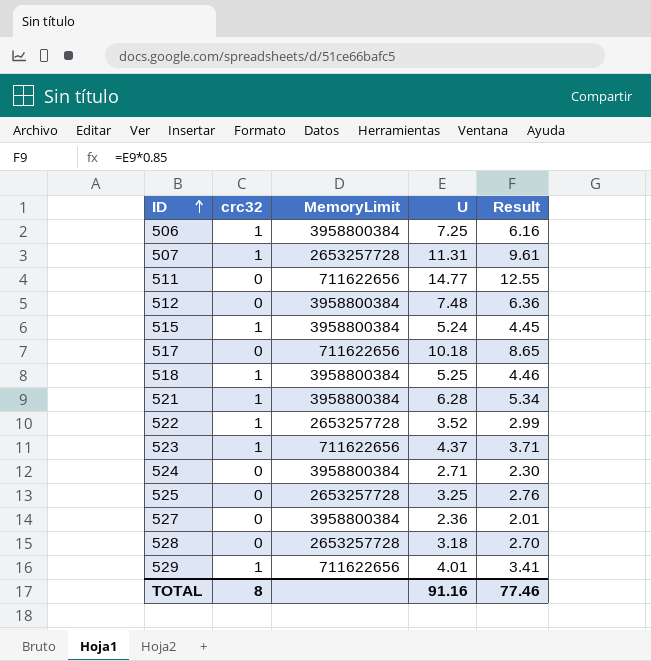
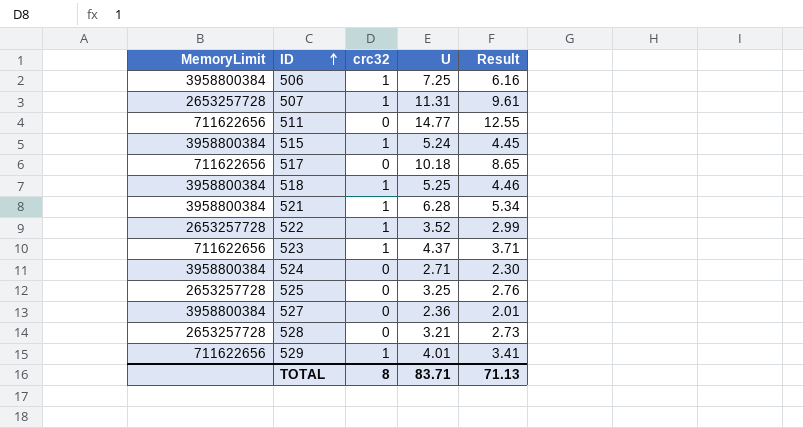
column MemoryLimit | position: 3 -> 1
row 512: 0 | 3958800384 | 7.48 | 6.36 -> none
528 | U: 3.18 -> 3.21
528 | Result: 2.70 -> 2.73
TOTAL | U: 91.16 -> 83.71
TOTAL | Result: 77.46 -> 71.13

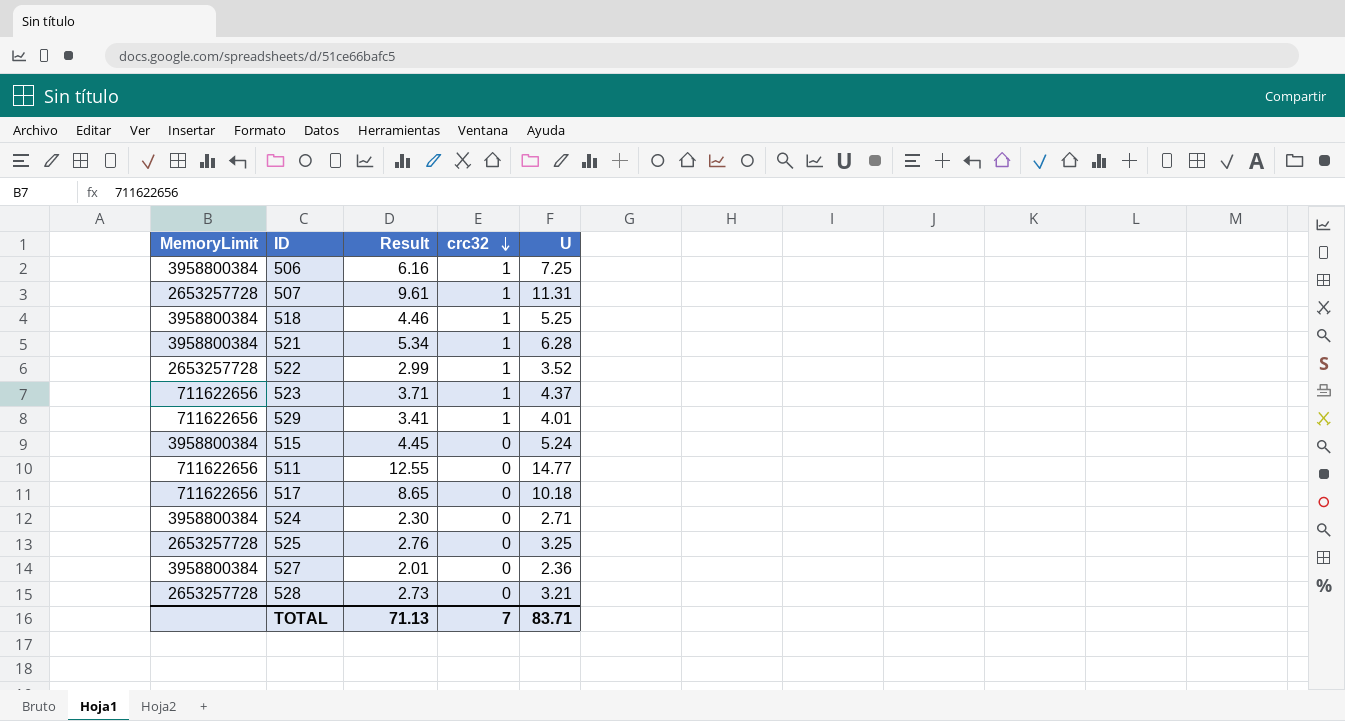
row order: ID ascending -> crc32 descending
column Result | position: 5 -> 3
515 | crc32: 1 -> 0
TOTAL | crc32: 8 -> 7

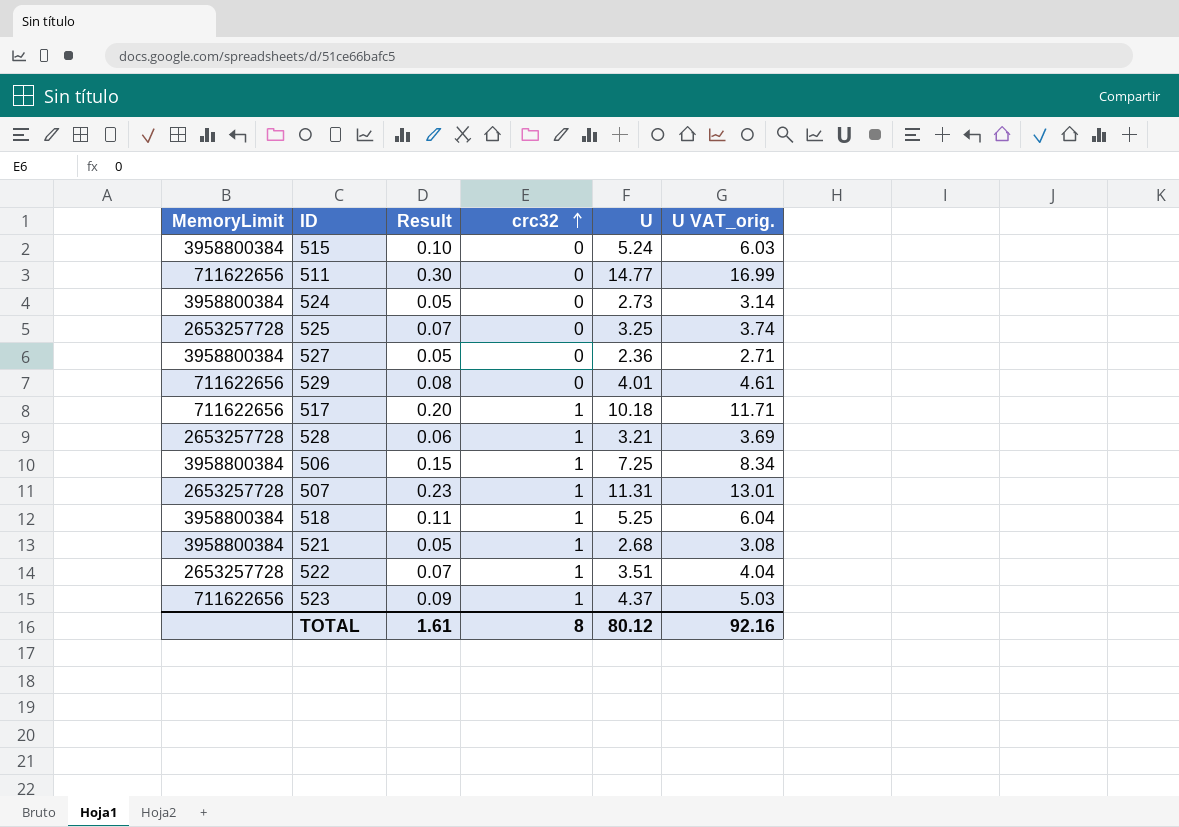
row order: crc32 descending -> crc32 ascending
column Result | formula: [U] * 0.85 -> [U] * 0.02
column U VAT_orig. | formula: none -> [U] * 1.15
524 | U: 2.71 -> 2.73
529 | crc32: 1 -> 0
517 | crc32: 0 -> 1
528 | crc32: 0 -> 1
521 | U: 6.28 -> 2.68
522 | U: 3.52 -> 3.51
TOTAL | Result: 71.13 -> 1.61
TOTAL | crc32: 7 -> 8
TOTAL | U: 83.71 -> 80.12

